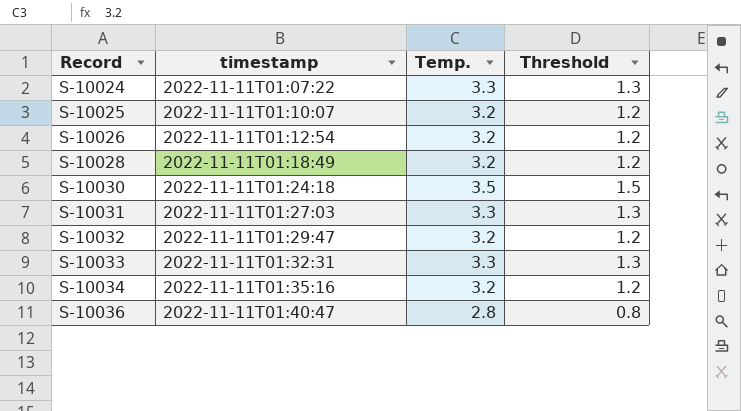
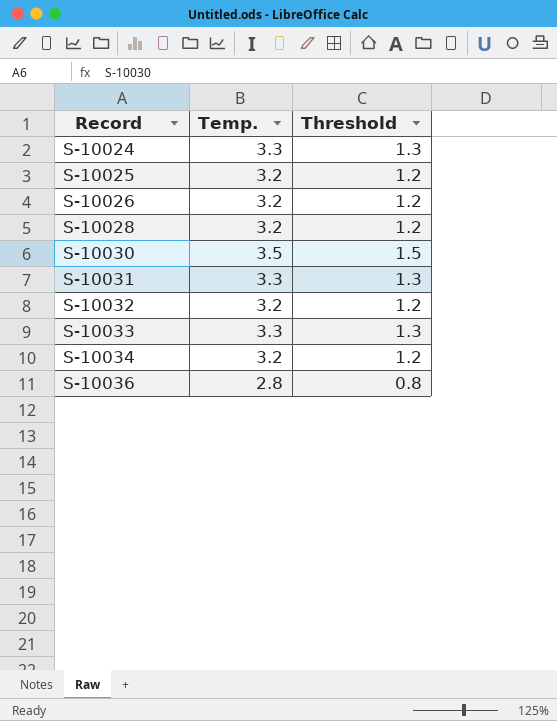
column timestamp | position: 2 -> none

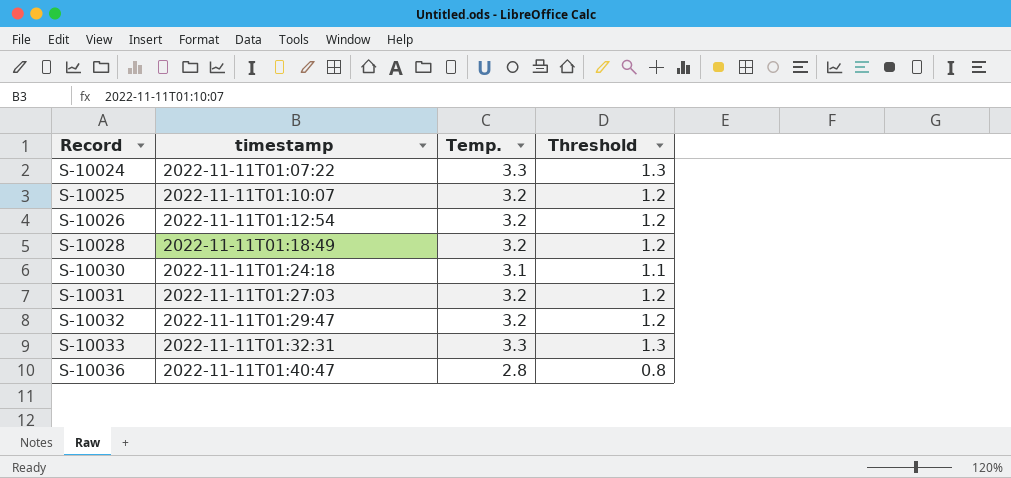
column timestamp | position: none -> 2
row S-10034: 3.2 | 1.2 -> none
S-10030 | Temp.: 3.5 -> 3.1
S-10030 | Threshold: 1.5 -> 1.1
S-10031 | Temp.: 3.3 -> 3.2
S-10031 | Threshold: 1.3 -> 1.2

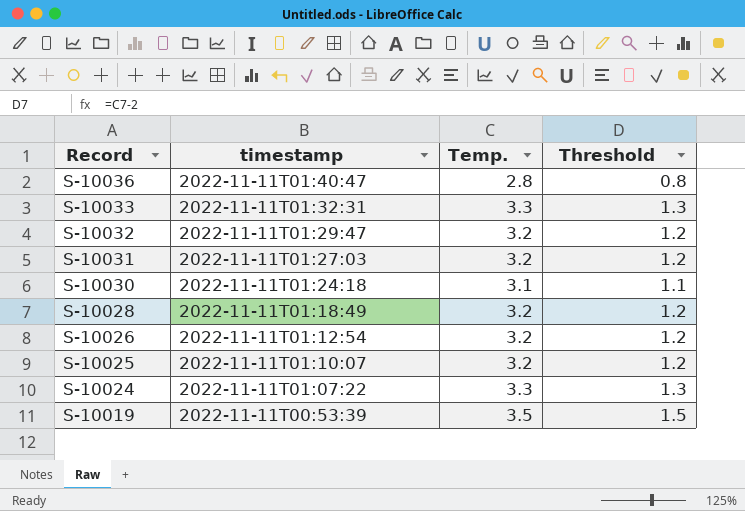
row order: Record ascending -> Record descending
row S-10019: none -> 2022-11-11T00:53:39 | 3.5 | 1.5

